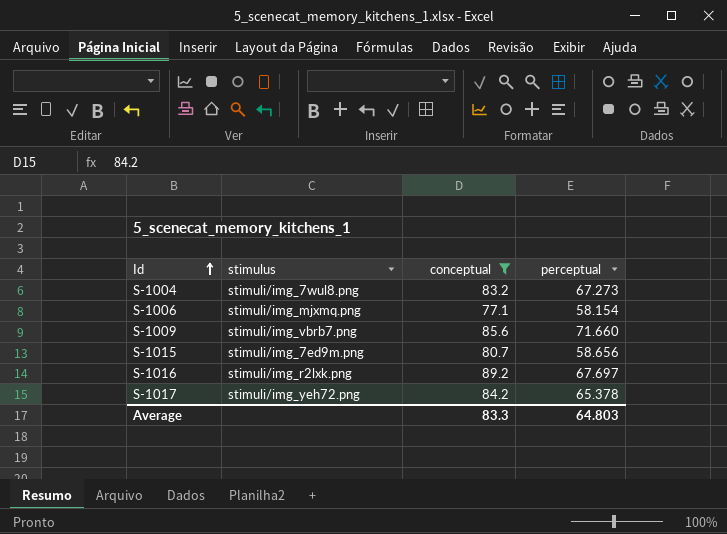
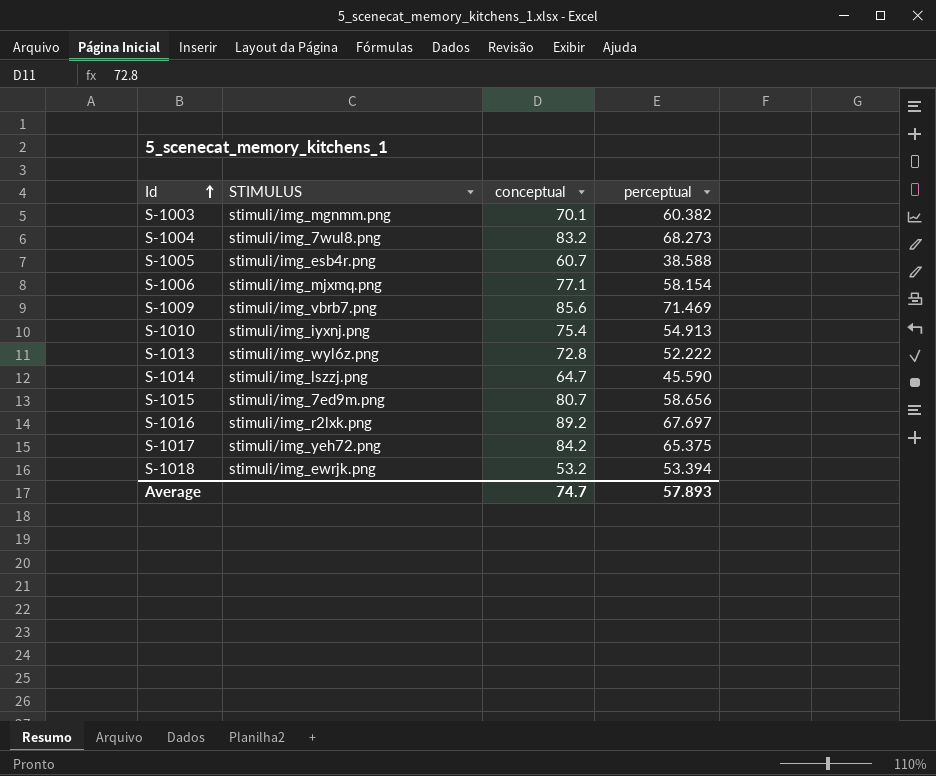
filter: conceptual >= 77.1 -> none
column name: stimulus -> STIMULUS
S-1004 | perceptual: 67.273 -> 68.273
S-1009 | perceptual: 71.660 -> 71.469
S-1017 | perceptual: 65.378 -> 65.375
Average | conceptual: 83.3 -> 74.7
Average | perceptual: 64.803 -> 57.893

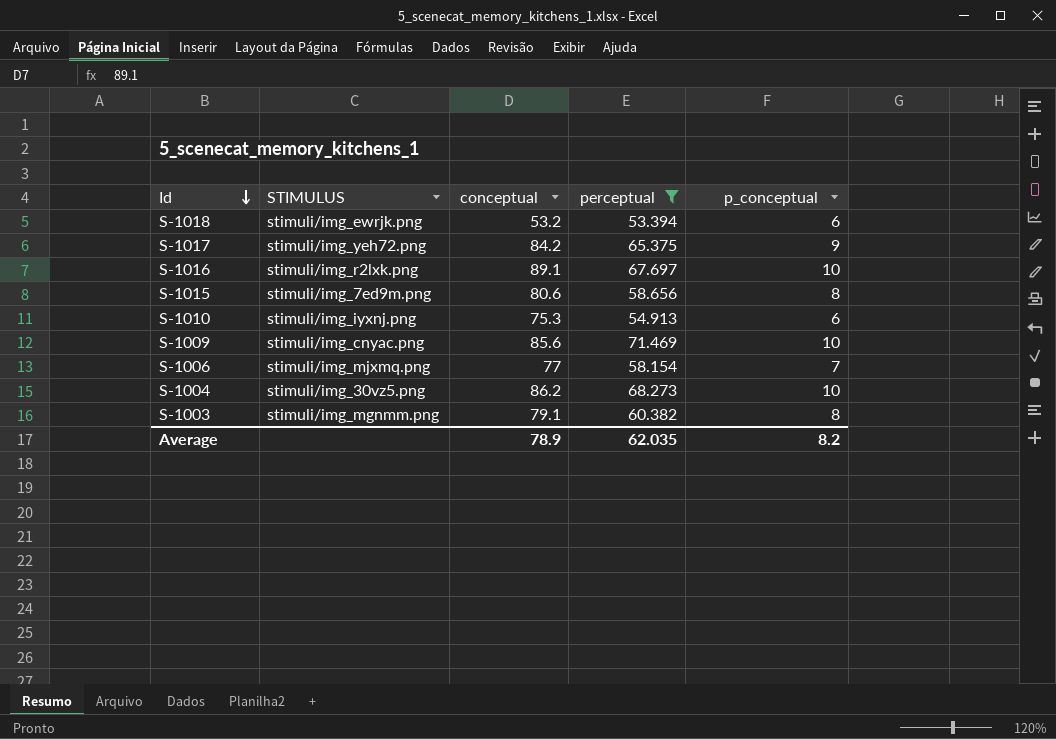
filter: none -> perceptual >= 53.394
row order: Id ascending -> Id descending
column p_conceptual | position: none -> 5
S-1016 | conceptual: 89.2 -> 89.1
S-1015 | conceptual: 80.7 -> 80.6
S-1010 | conceptual: 75.4 -> 75.3
S-1009 | STIMULUS: stimuli/img_vbrb7.png -> stimuli/img_cnyac.png
S-1006 | conceptual: 77.1 -> 77
S-1004 | STIMULUS: stimuli/img_7wul8.png -> stimuli/img_30vz5.png
S-1004 | conceptual: 83.2 -> 86.2
S-1003 | conceptual: 70.1 -> 79.1
Average | conceptual: 74.7 -> 78.9
Average | perceptual: 57.893 -> 62.035

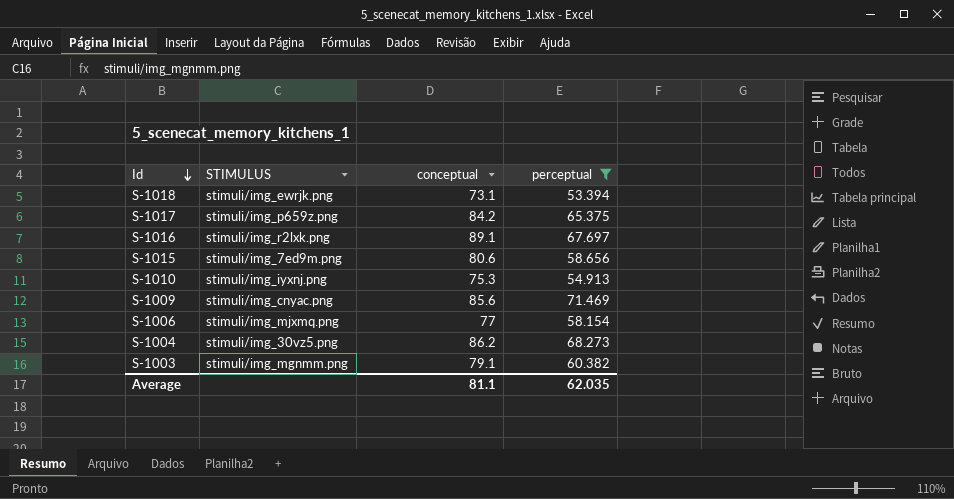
column p_conceptual | position: 5 -> none
S-1018 | conceptual: 53.2 -> 73.1
S-1017 | STIMULUS: stimuli/img_yeh72.png -> stimuli/img_p659z.png
Average | conceptual: 78.9 -> 81.1

